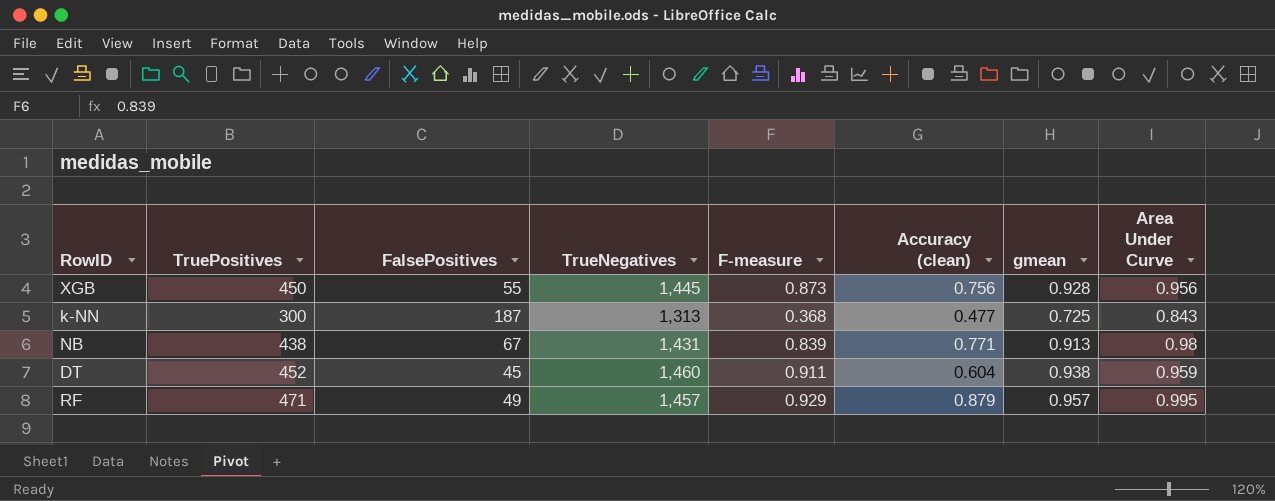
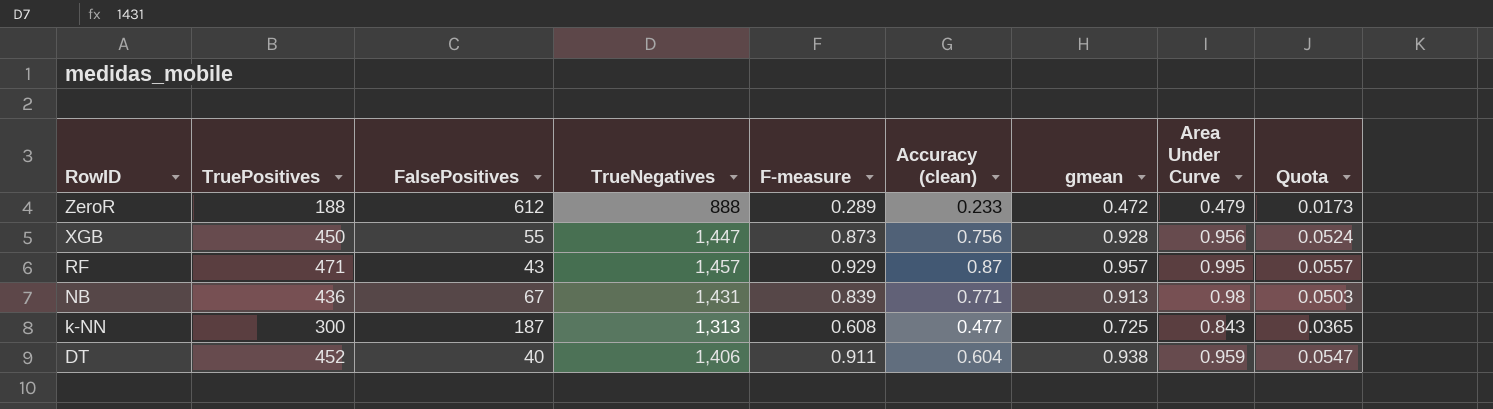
row order: none -> RowID descending
column Quota | formula: none -> [F-measure] * 0.06
row ZeroR: none -> 188 | 612 | 888 | 0.289 | 0.233 | 0.472 | 0.479 | 0.0173
XGB | TrueNegatives: 1,445 -> 1,447
RF | FalsePositives: 49 -> 43
RF | Accuracy (clean): 0.879 -> 0.87
NB | TruePositives: 438 -> 436
k-NN | F-measure: 0.368 -> 0.608
DT | FalsePositives: 45 -> 40
DT | TrueNegatives: 1,460 -> 1,406

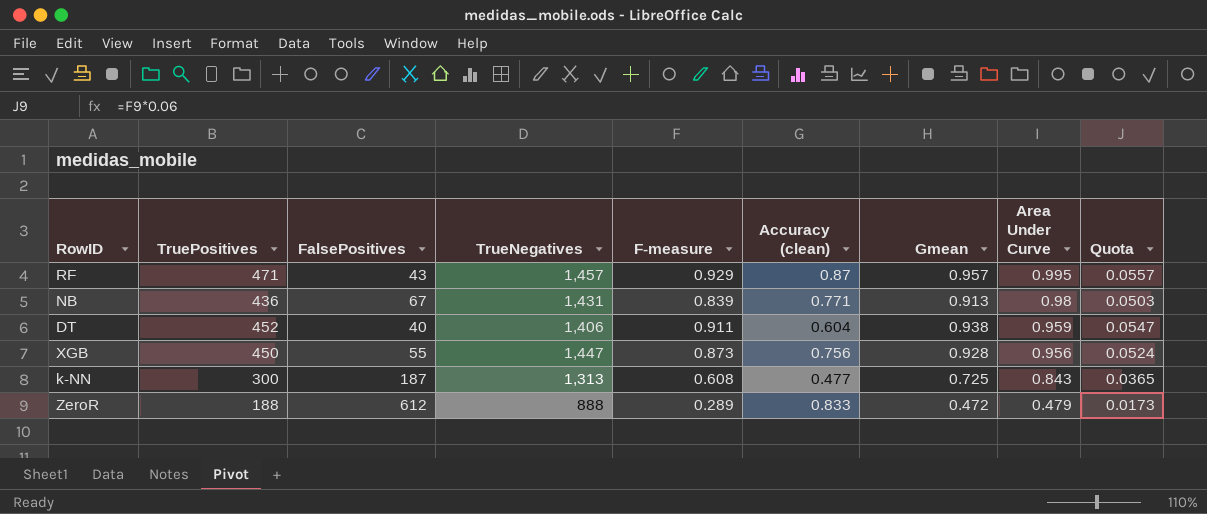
row order: RowID descending -> Area Under Curve descending
column name: gmean -> Gmean
ZeroR | Accuracy (clean): 0.233 -> 0.833

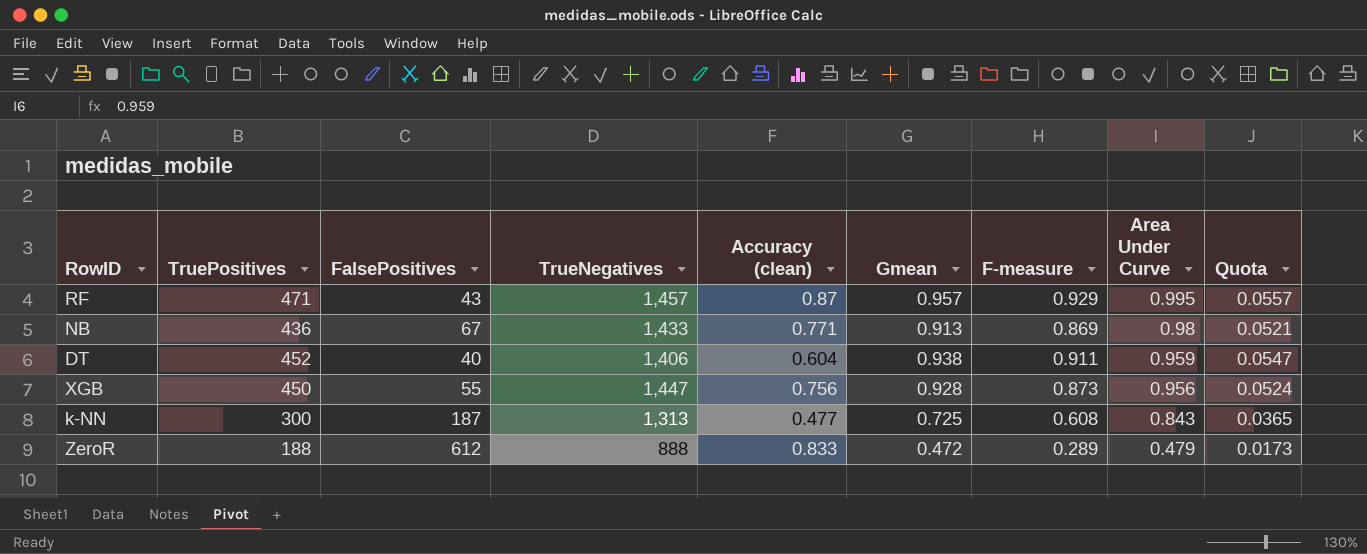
column F-measure | position: 5 -> 7
NB | TrueNegatives: 1,431 -> 1,433
NB | F-measure: 0.839 -> 0.869
NB | Quota: 0.0503 -> 0.0521

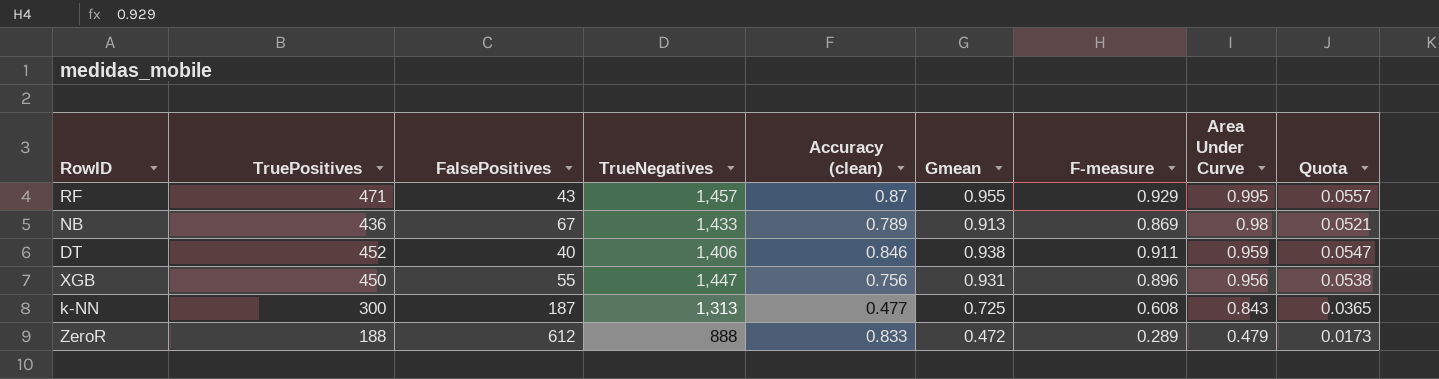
RF | Gmean: 0.957 -> 0.955
NB | Accuracy (clean): 0.771 -> 0.789
DT | Accuracy (clean): 0.604 -> 0.846
XGB | Gmean: 0.928 -> 0.931
XGB | F-measure: 0.873 -> 0.896
XGB | Quota: 0.0524 -> 0.0538

